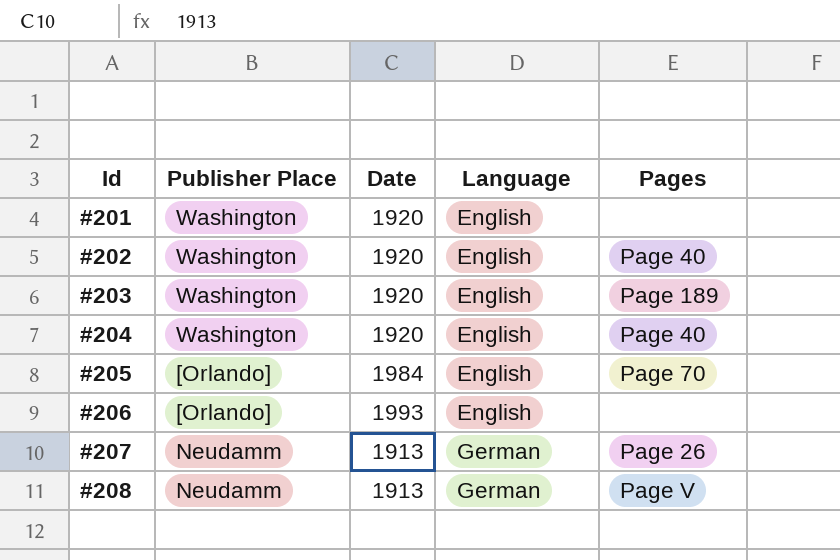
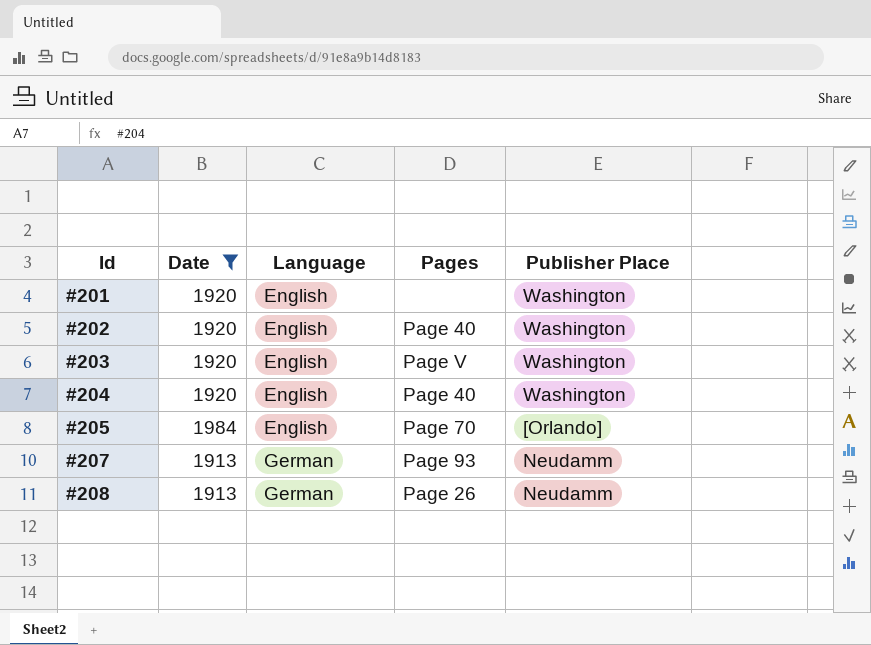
filter: none -> Date != 1993
column Publisher Place | position: 2 -> 5
#203 | Pages: Page 189 -> Page V
#207 | Pages: Page 26 -> Page 93
#208 | Pages: Page V -> Page 26

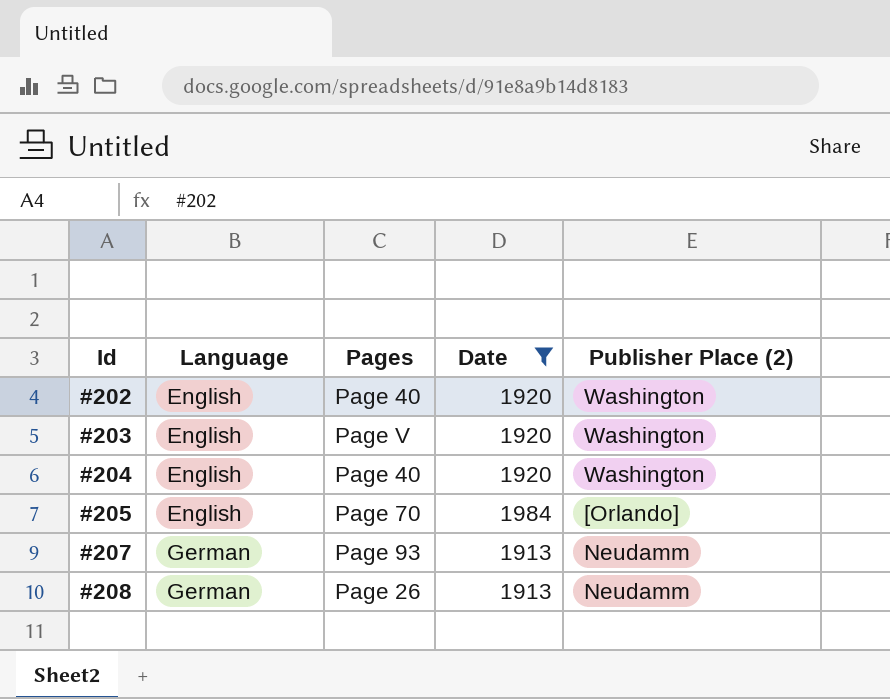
column Date | position: 2 -> 4
column name: Publisher Place -> Publisher Place (2)
row #201: 1920 | English | none | Washington -> none

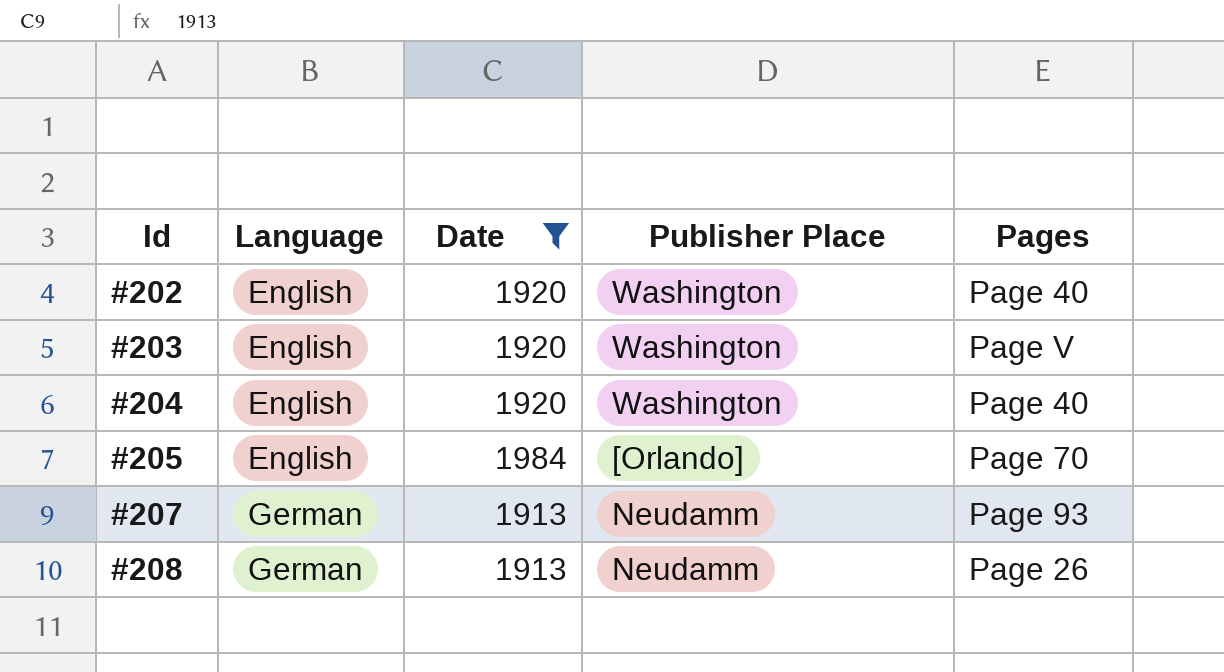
column name: Publisher Place (2) -> Publisher Place
column Pages | position: 3 -> 5

